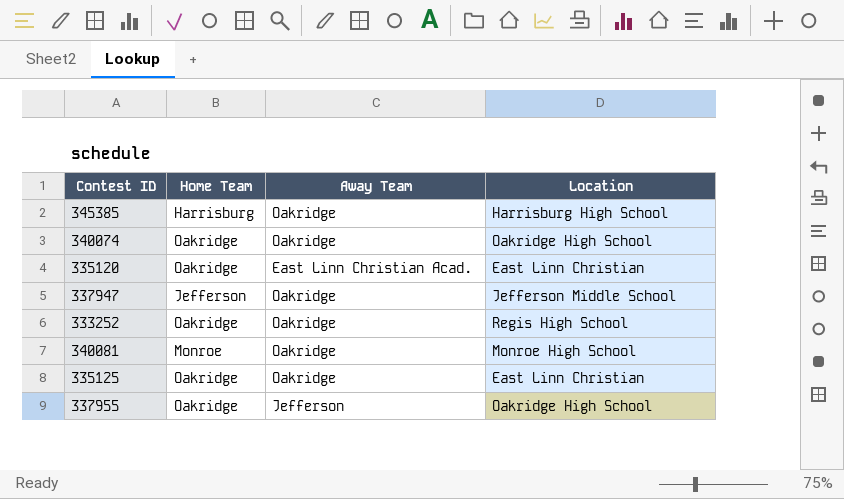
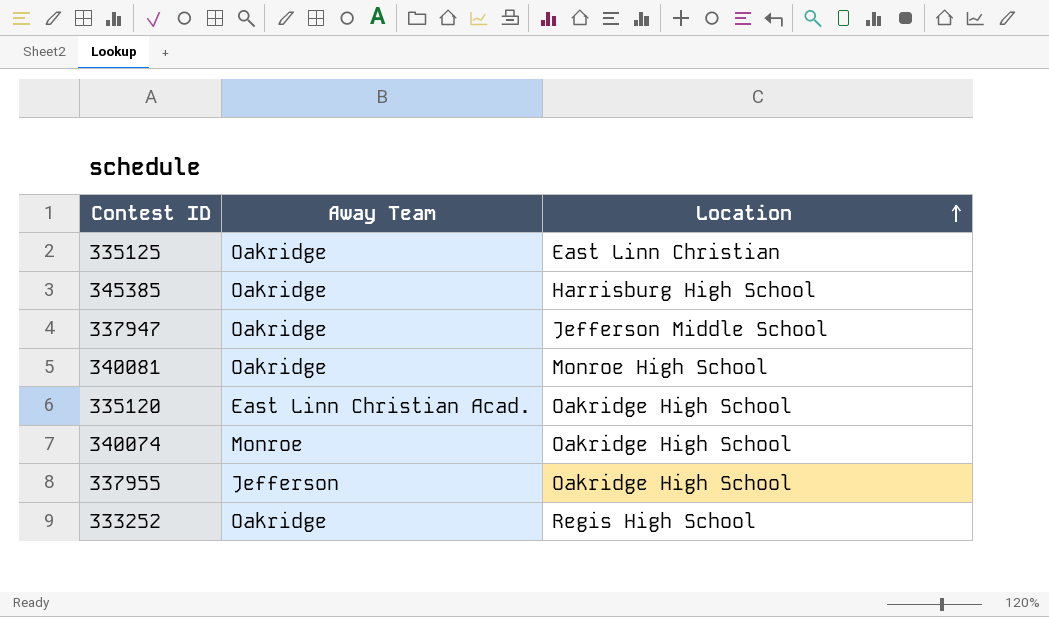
row order: none -> Location ascending
column Home Team | position: 2 -> none
335120 | Location: East Linn Christian -> Oakridge High School
340074 | Away Team: Oakridge -> Monroe

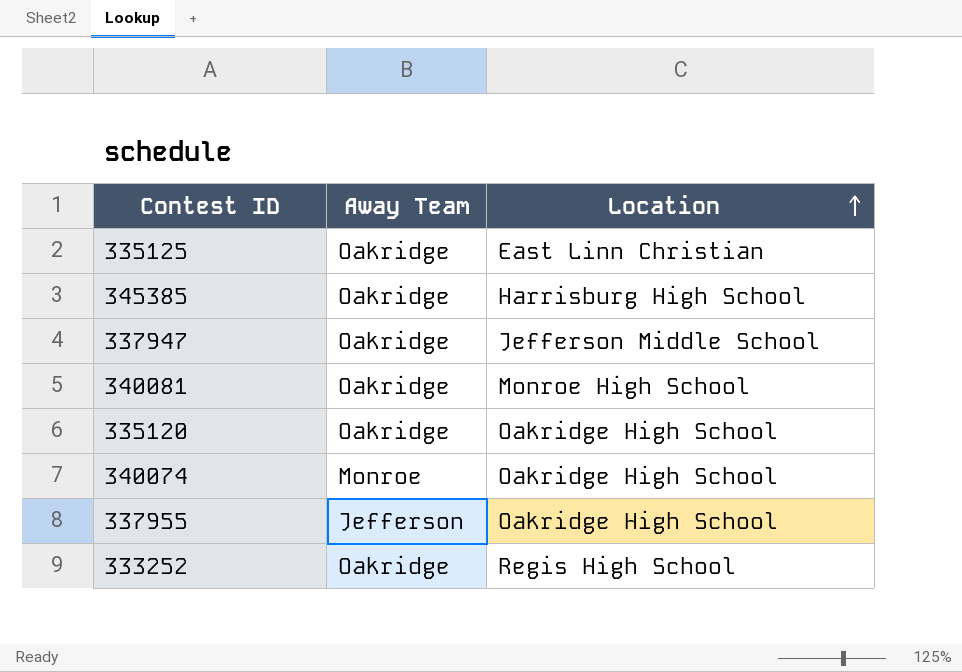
335120 | Away Team: East Linn Christian Acad. -> Oakridge

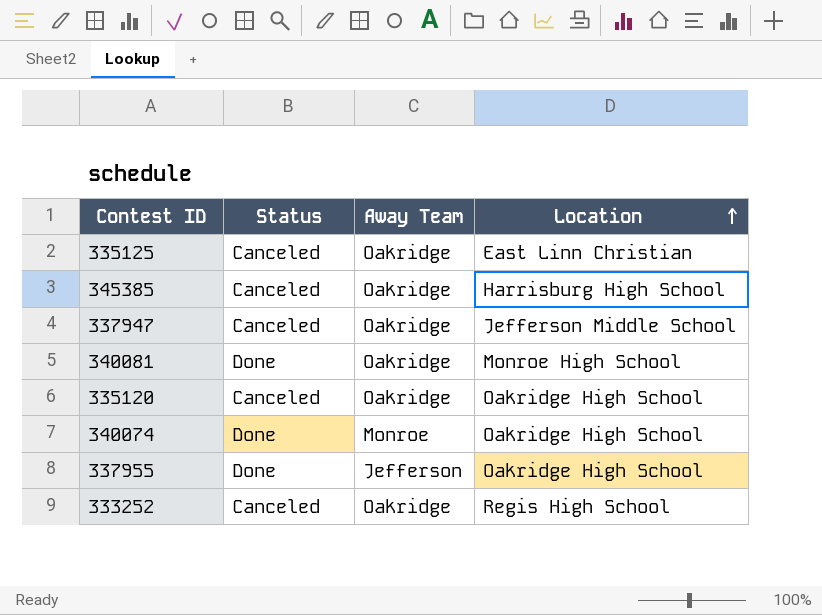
column Status | position: none -> 2

